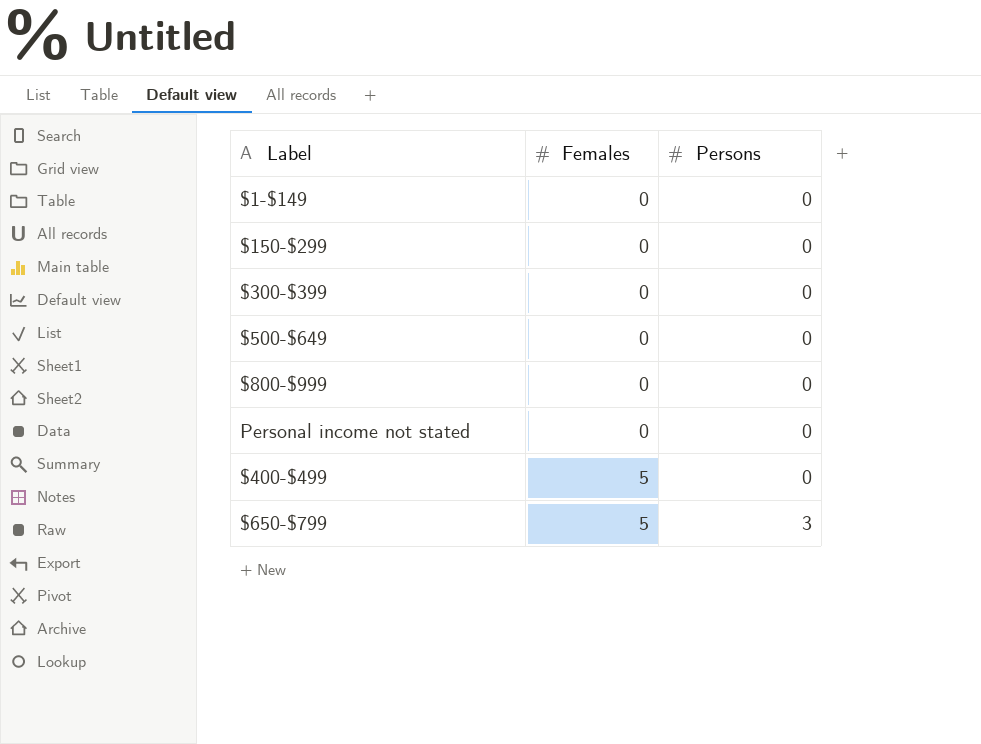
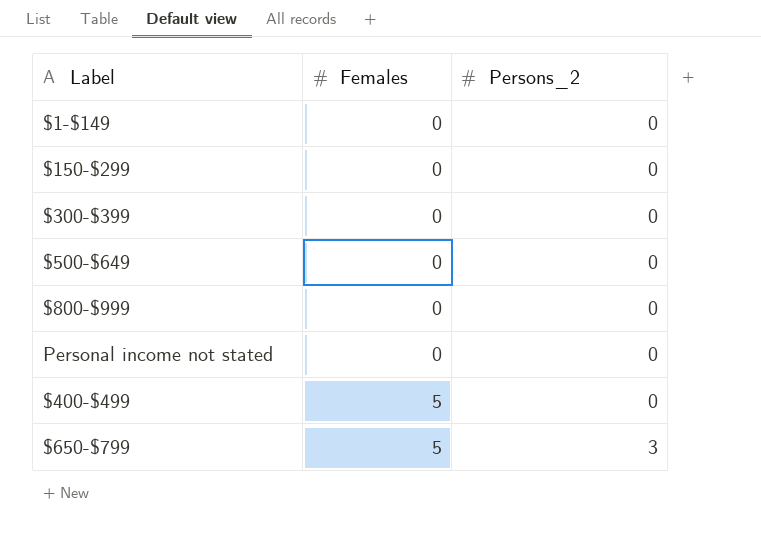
column name: Persons -> Persons_2

